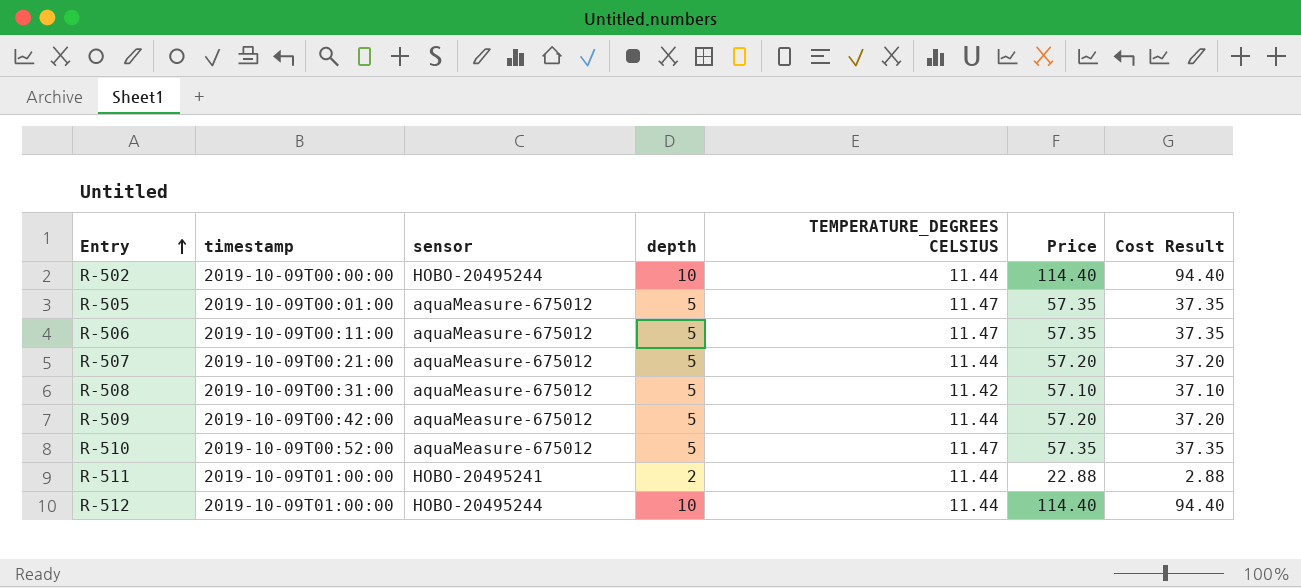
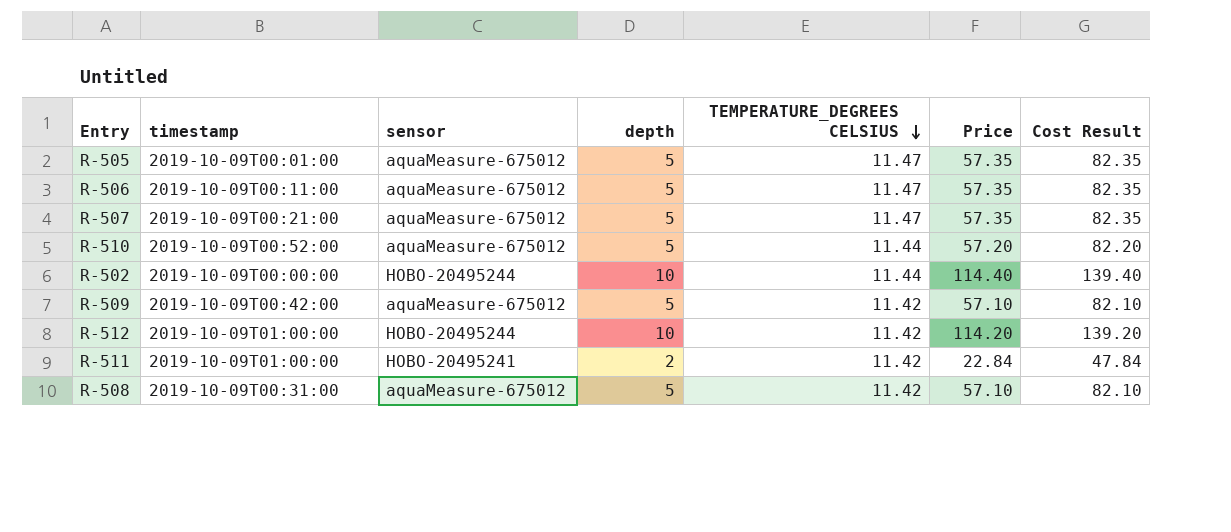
row order: Entry ascending -> TEMPERATURE_DEGREES CELSIUS descending
column Cost Result | formula: [Price] - 20 -> [Price] + 25
R-507 | TEMPERATURE_DEGREES CELSIUS: 11.44 -> 11.47
R-507 | Price: 57.20 -> 57.35
R-510 | TEMPERATURE_DEGREES CELSIUS: 11.47 -> 11.44
R-510 | Price: 57.35 -> 57.20
R-509 | TEMPERATURE_DEGREES CELSIUS: 11.44 -> 11.42
R-509 | Price: 57.20 -> 57.10
R-512 | TEMPERATURE_DEGREES CELSIUS: 11.44 -> 11.42
R-512 | Price: 114.40 -> 114.20
R-511 | TEMPERATURE_DEGREES CELSIUS: 11.44 -> 11.42
R-511 | Price: 22.88 -> 22.84

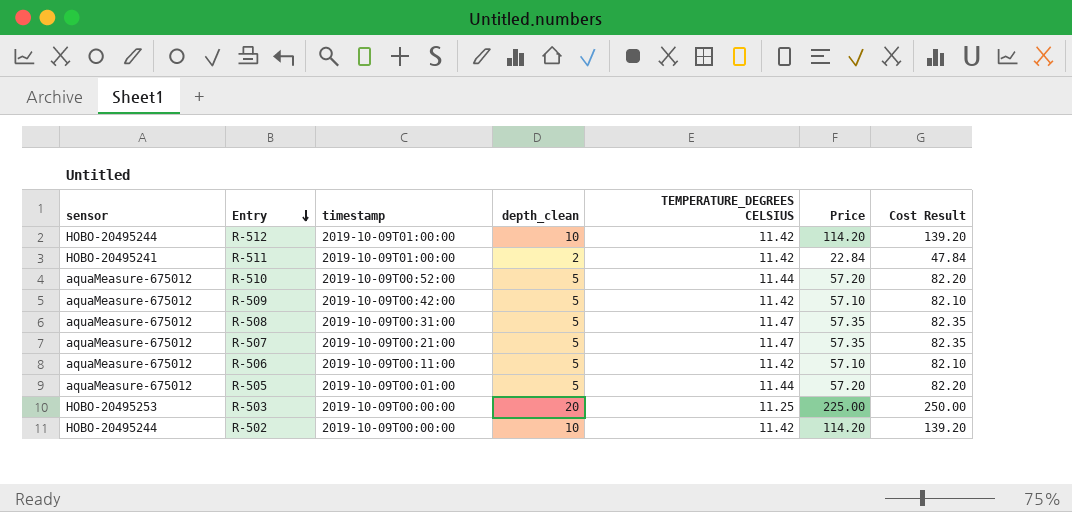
row order: TEMPERATURE_DEGREES CELSIUS descending -> Entry descending
column sensor | position: 3 -> 1
column name: depth -> depth_clean
R-508 | TEMPERATURE_DEGREES CELSIUS: 11.42 -> 11.47
R-508 | Price: 57.10 -> 57.35
R-508 | Cost Result: 82.10 -> 82.35
R-506 | TEMPERATURE_DEGREES CELSIUS: 11.47 -> 11.42
R-506 | Price: 57.35 -> 57.10
R-506 | Cost Result: 82.35 -> 82.10
R-505 | TEMPERATURE_DEGREES CELSIUS: 11.47 -> 11.44
R-505 | Price: 57.35 -> 57.20
R-505 | Cost Result: 82.35 -> 82.20
row R-503: none -> HOBO-20495253 | 2019-10-09T00:00:00 | 20 | 11.25 | 225.00 | 250.00
R-502 | TEMPERATURE_DEGREES CELSIUS: 11.44 -> 11.42
R-502 | Price: 114.40 -> 114.20
R-502 | Cost Result: 139.40 -> 139.20

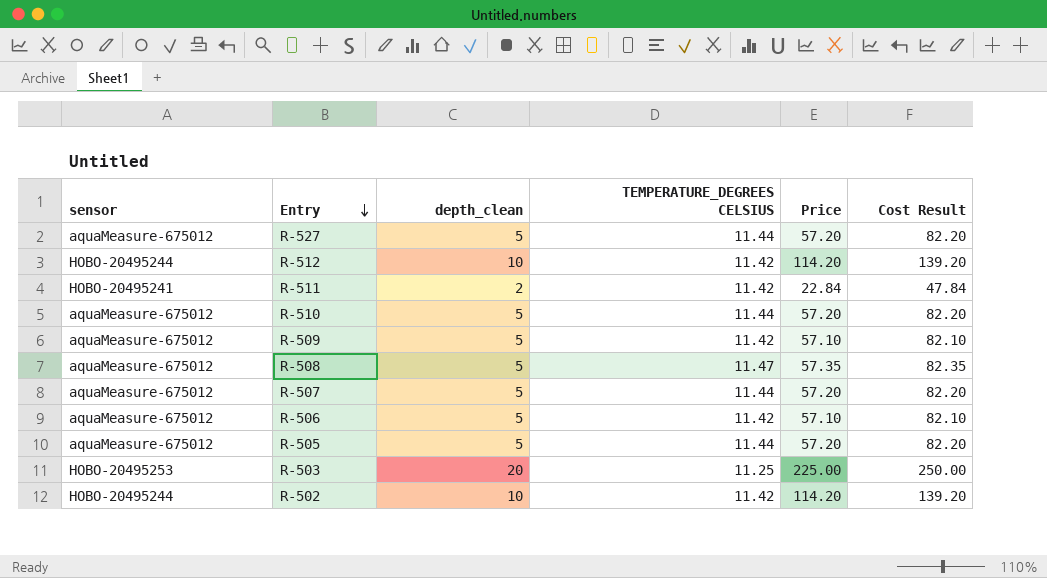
column timestamp | position: 3 -> none
row R-527: none -> aquaMeasure-675012 | 5 | 11.44 | 57.20 | 82.20
R-507 | TEMPERATURE_DEGREES CELSIUS: 11.47 -> 11.44
R-507 | Price: 57.35 -> 57.20
R-507 | Cost Result: 82.35 -> 82.20

